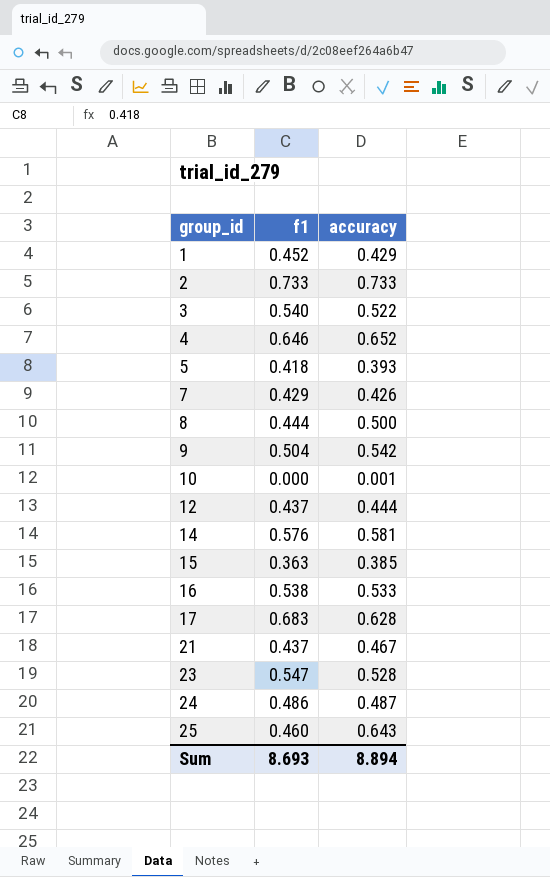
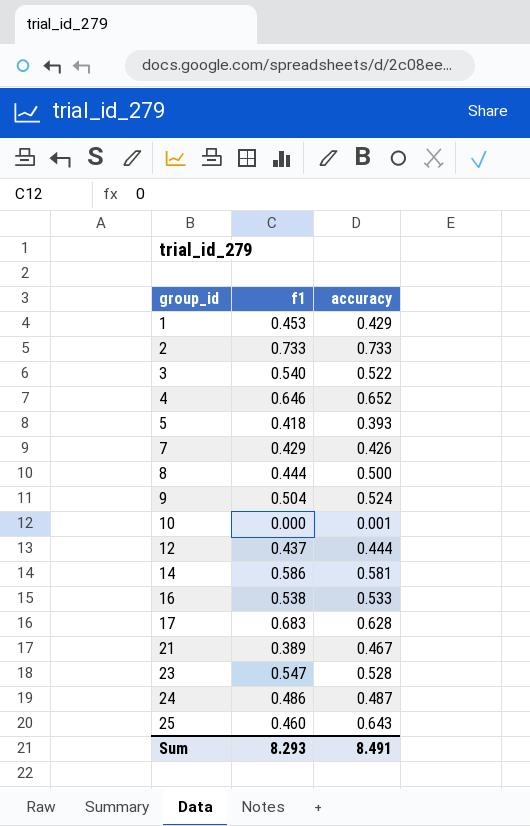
row 15: 0.363 | 0.385 -> none
1 | f1: 0.452 -> 0.453
9 | accuracy: 0.542 -> 0.524
14 | f1: 0.576 -> 0.586
21 | f1: 0.437 -> 0.389
Sum | f1: 8.693 -> 8.293
Sum | accuracy: 8.894 -> 8.491

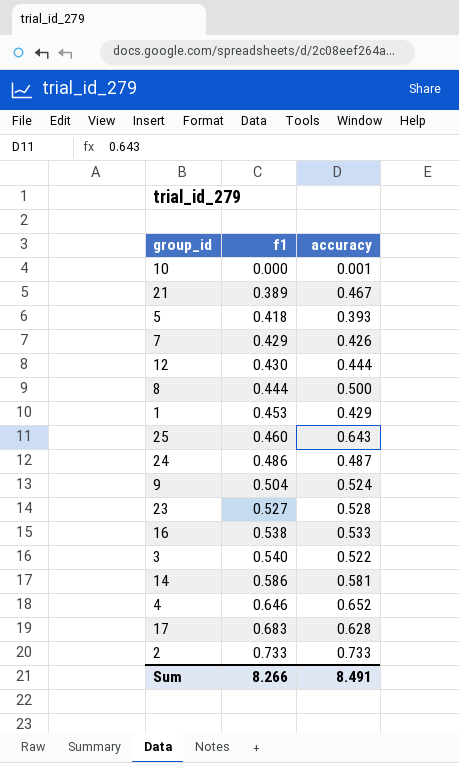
row order: group_id ascending -> f1 ascending
12 | f1: 0.437 -> 0.430
23 | f1: 0.547 -> 0.527
Sum | f1: 8.293 -> 8.266

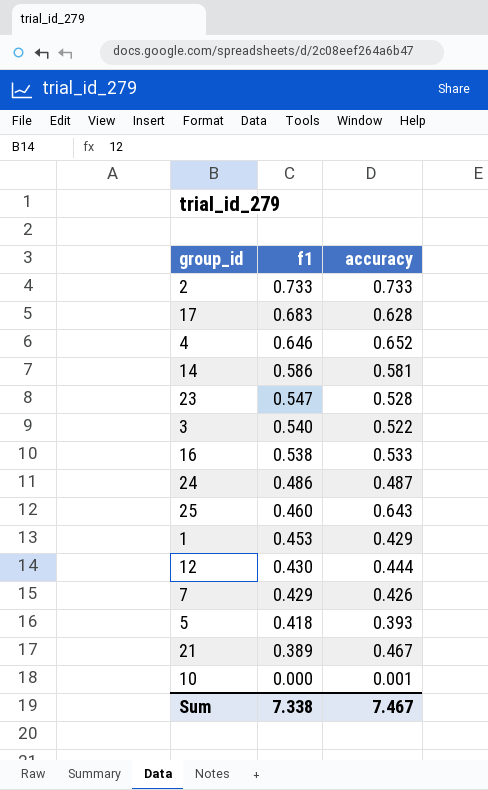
row order: f1 ascending -> f1 descending
row 8: 0.444 | 0.500 -> none
row 9: 0.504 | 0.524 -> none
23 | f1: 0.527 -> 0.547
Sum | f1: 8.266 -> 7.338
Sum | accuracy: 8.491 -> 7.467

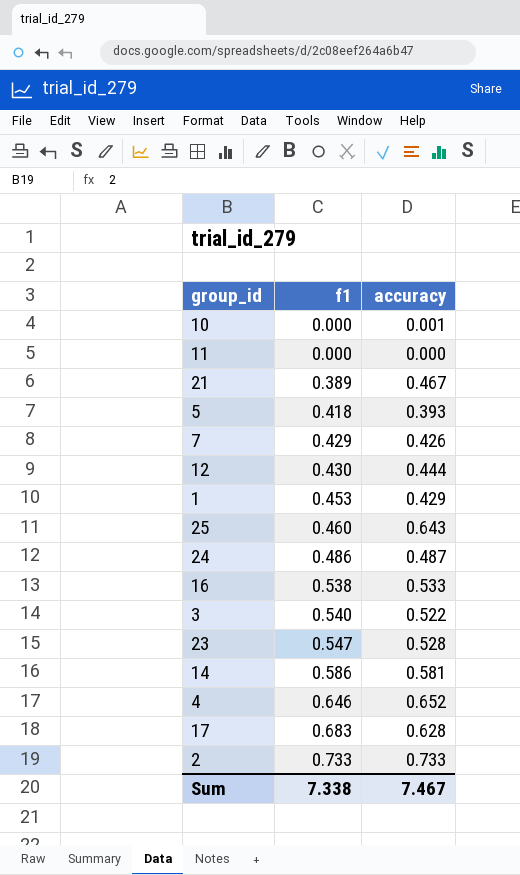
row order: f1 descending -> f1 ascending
row 11: none -> 0.000 | 0.000

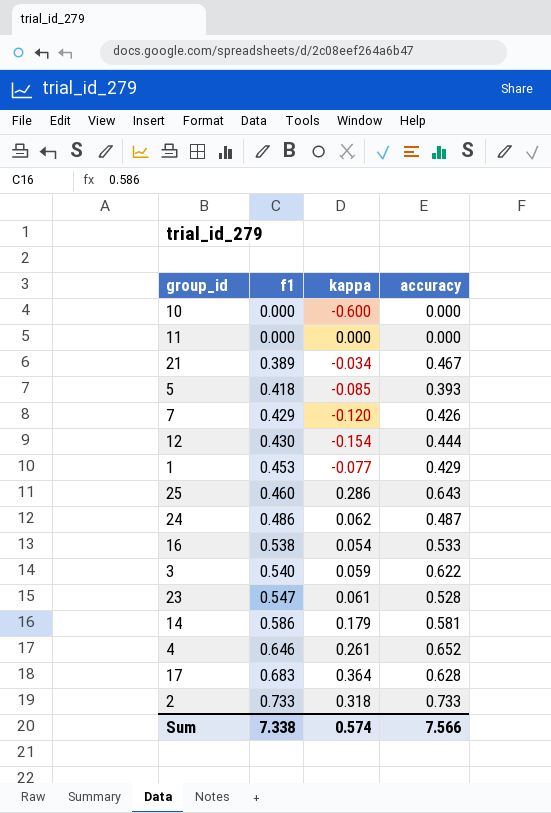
column kappa | position: none -> 3
10 | accuracy: 0.001 -> 0.000
3 | accuracy: 0.522 -> 0.622
Sum | accuracy: 7.467 -> 7.566

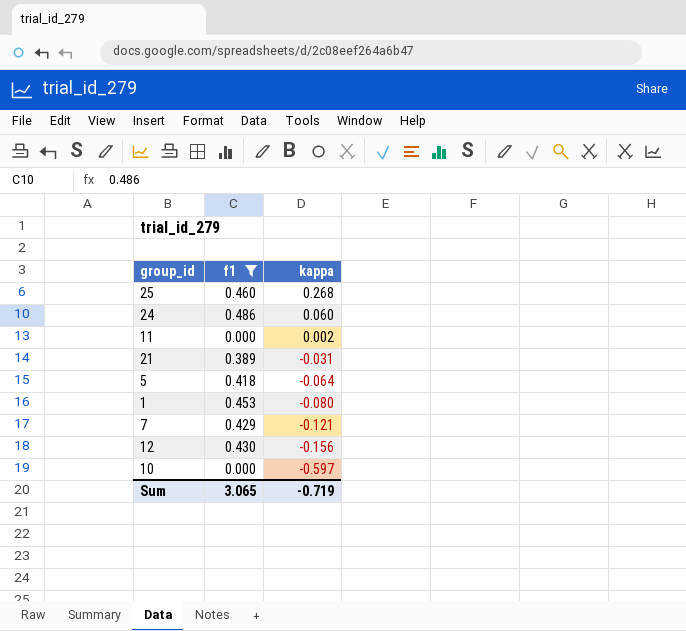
filter: none -> f1 <= 0.486
row order: f1 ascending -> kappa descending
column accuracy | position: 4 -> none
25 | kappa: 0.286 -> 0.268
24 | kappa: 0.062 -> 0.060
11 | kappa: 0.000 -> 0.002
21 | kappa: -0.034 -> -0.031
5 | kappa: -0.085 -> -0.064
1 | kappa: -0.077 -> -0.080
7 | kappa: -0.120 -> -0.121
12 | kappa: -0.154 -> -0.156
10 | kappa: -0.600 -> -0.597
Sum | f1: 7.338 -> 3.065
Sum | kappa: 0.574 -> -0.719

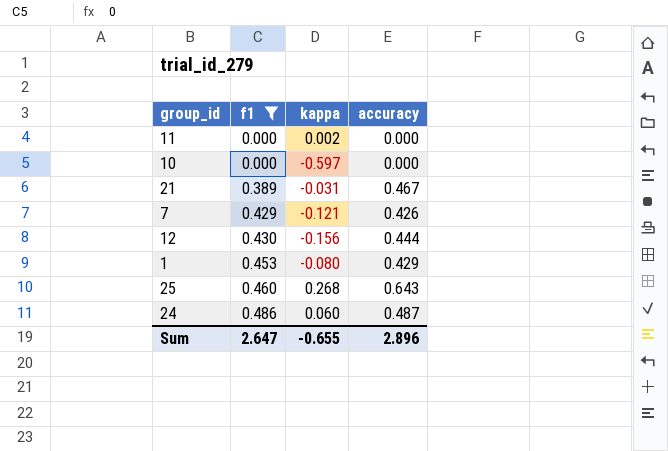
row order: kappa descending -> f1 ascending
column accuracy | position: none -> 4
row 5: 0.418 | -0.064 -> none
Sum | f1: 3.065 -> 2.647
Sum | kappa: -0.719 -> -0.655

